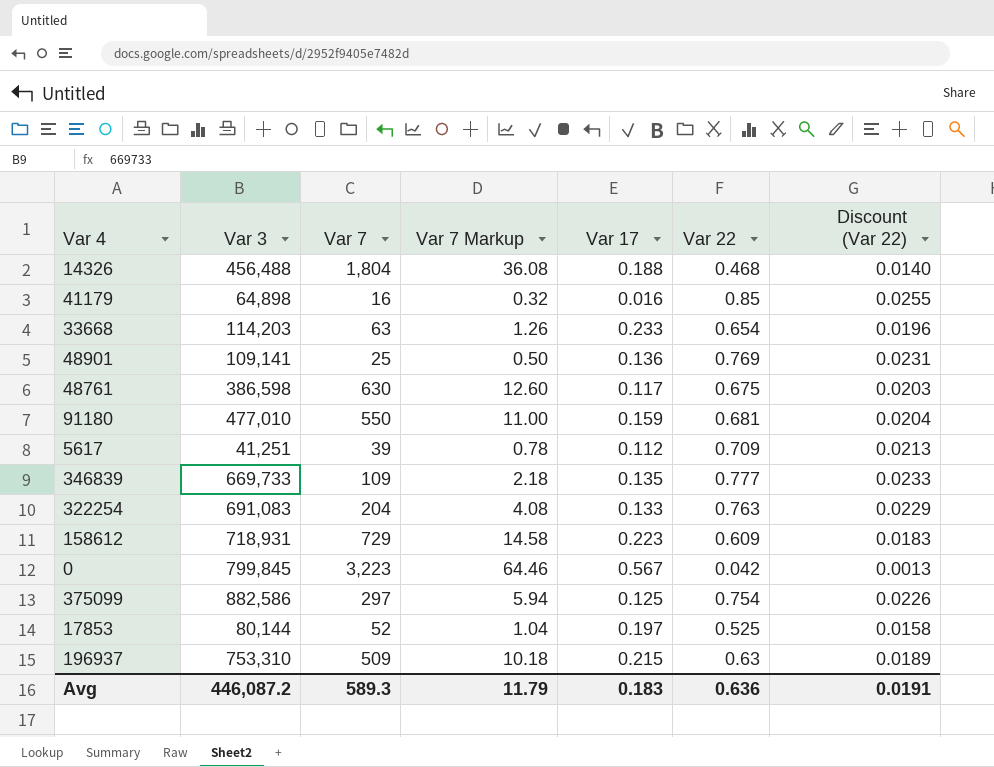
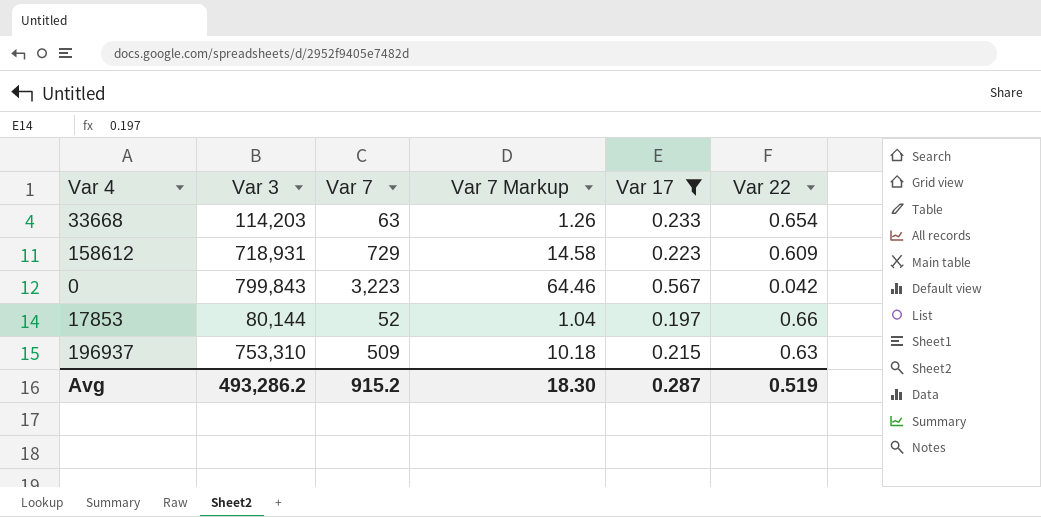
filter: none -> Var 17 >= 0.197
column Discount (Var 22) | formula: [Var 22] * 0.03 -> none
0 | Var 3: 799,845 -> 799,843
17853 | Var 22: 0.525 -> 0.66
Avg | Var 3: 446,087.2 -> 493,286.2
Avg | Var 7: 589.3 -> 915.2
Avg | Var 7 Markup: 11.79 -> 18.30
Avg | Var 17: 0.183 -> 0.287
Avg | Var 22: 0.636 -> 0.519

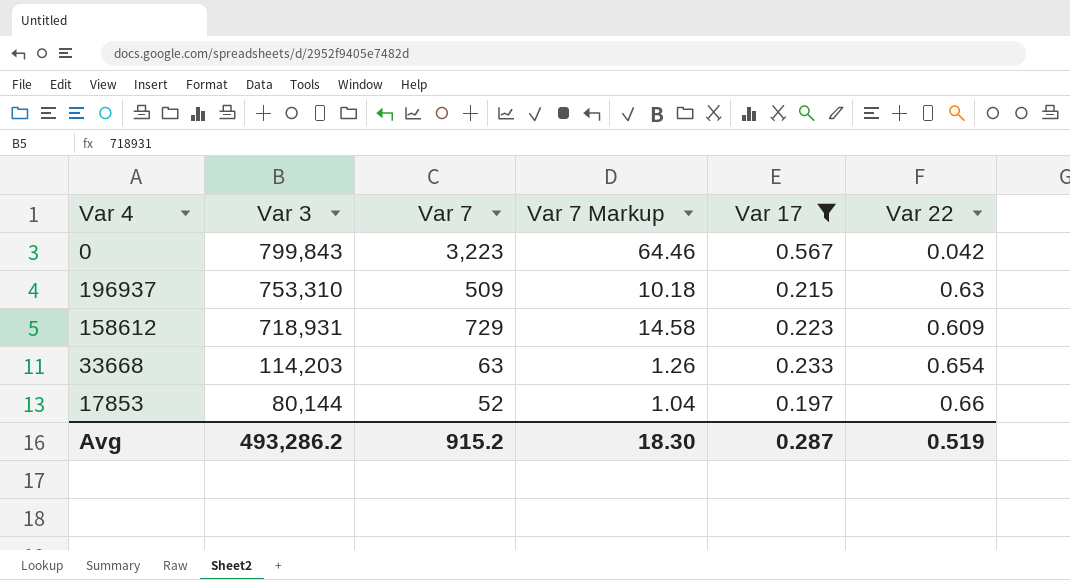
row order: none -> Var 3 descending

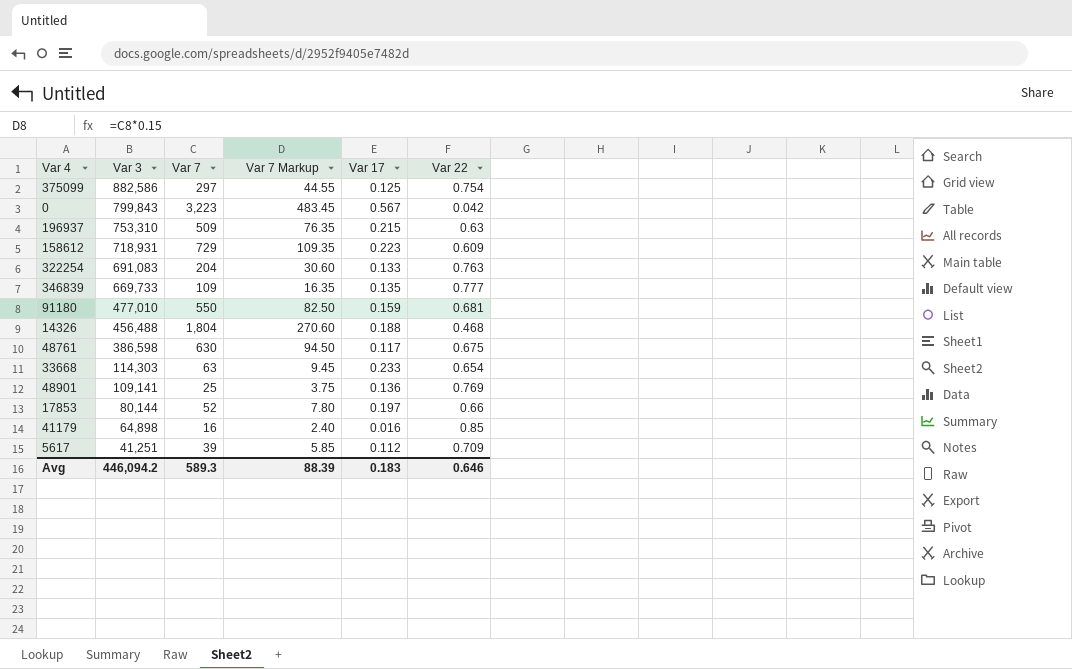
filter: Var 17 >= 0.197 -> none
column Var 7 Markup | formula: [Var 7] * 0.02 -> [Var 7] * 0.15
33668 | Var 3: 114,203 -> 114,303
Avg | Var 3: 493,286.2 -> 446,094.2
Avg | Var 7: 915.2 -> 589.3
Avg | Var 7 Markup: 18.30 -> 88.39
Avg | Var 17: 0.287 -> 0.183
Avg | Var 22: 0.519 -> 0.646

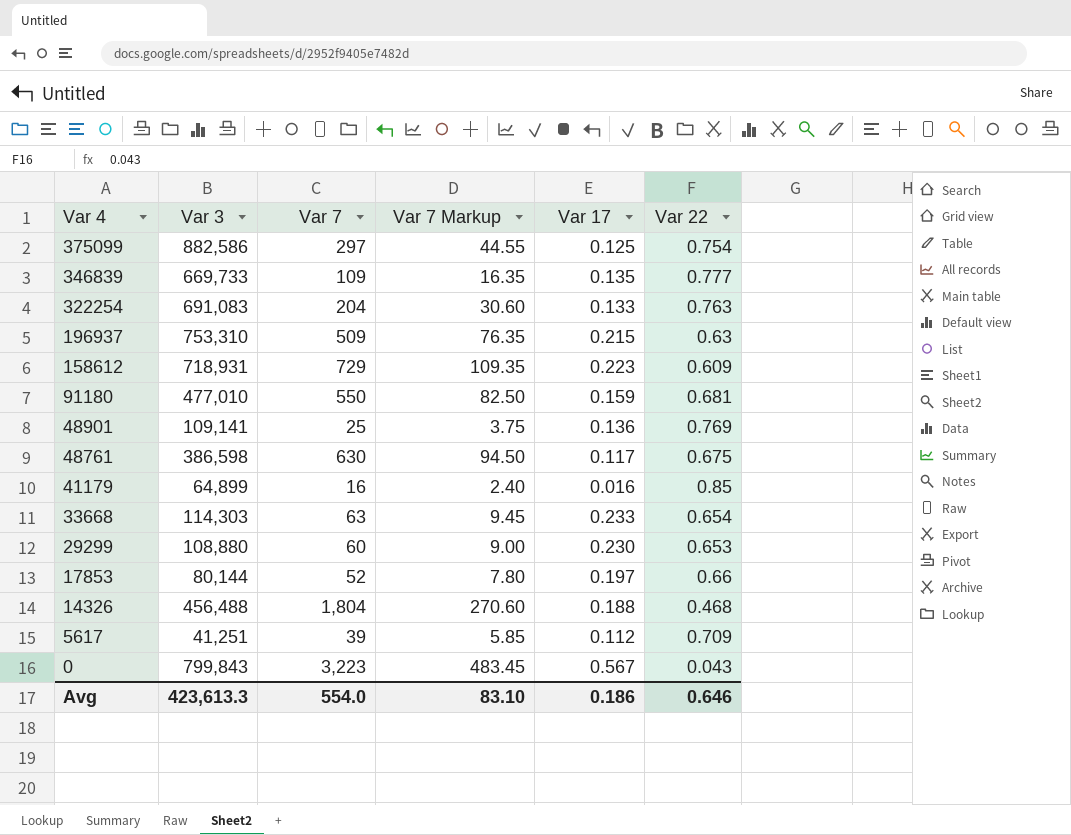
row order: Var 3 descending -> Var 4 descending
41179 | Var 3: 64,898 -> 64,899
row 29299: none -> 108,880 | 60 | 9.00 | 0.230 | 0.653
0 | Var 22: 0.042 -> 0.043
Avg | Var 3: 446,094.2 -> 423,613.3
Avg | Var 7: 589.3 -> 554.0
Avg | Var 7 Markup: 88.39 -> 83.10
Avg | Var 17: 0.183 -> 0.186

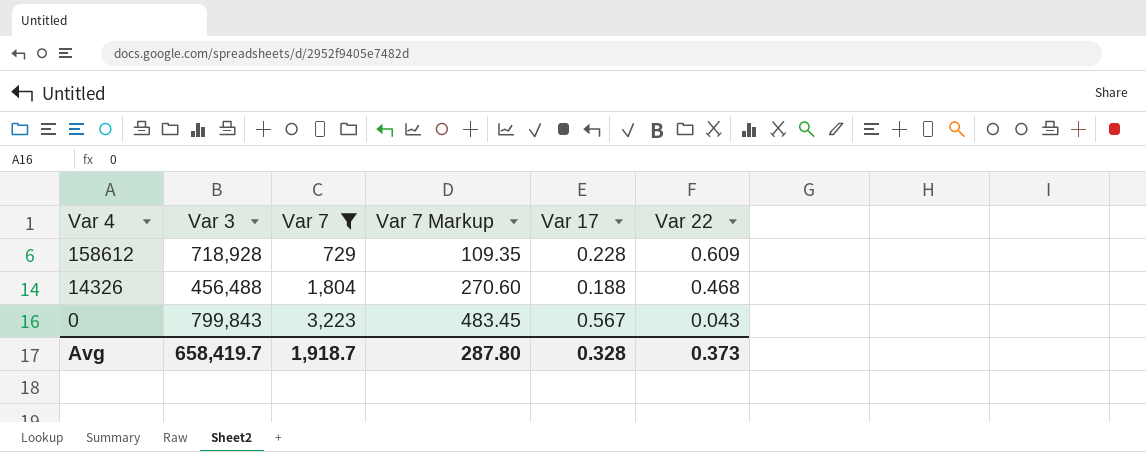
filter: none -> Var 7 >= 729
158612 | Var 3: 718,931 -> 718,928
158612 | Var 17: 0.223 -> 0.228
Avg | Var 3: 423,613.3 -> 658,419.7
Avg | Var 7: 554.0 -> 1,918.7
Avg | Var 7 Markup: 83.10 -> 287.80
Avg | Var 17: 0.186 -> 0.328
Avg | Var 22: 0.646 -> 0.373

